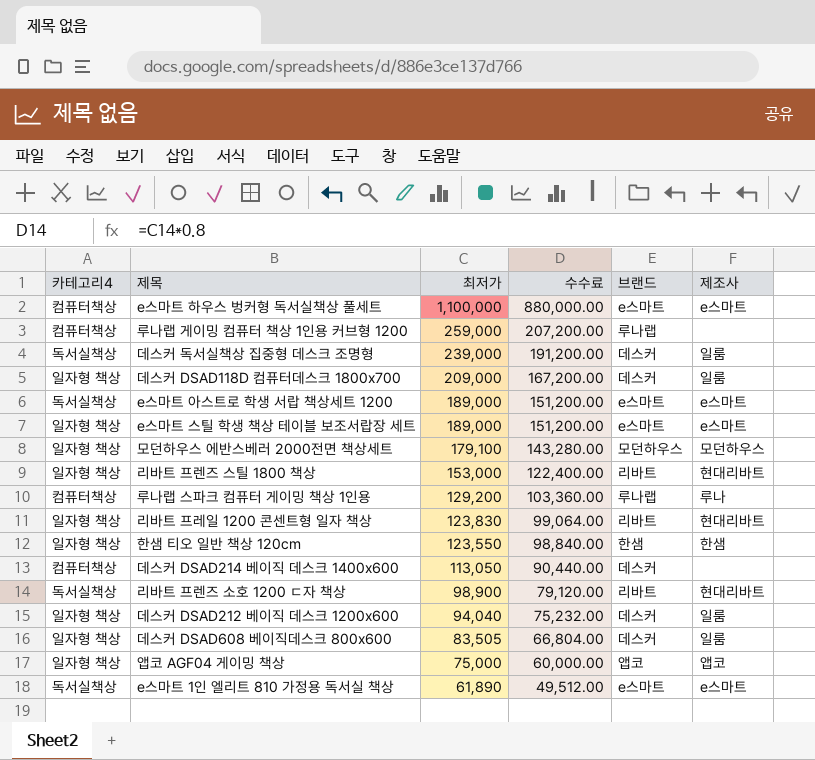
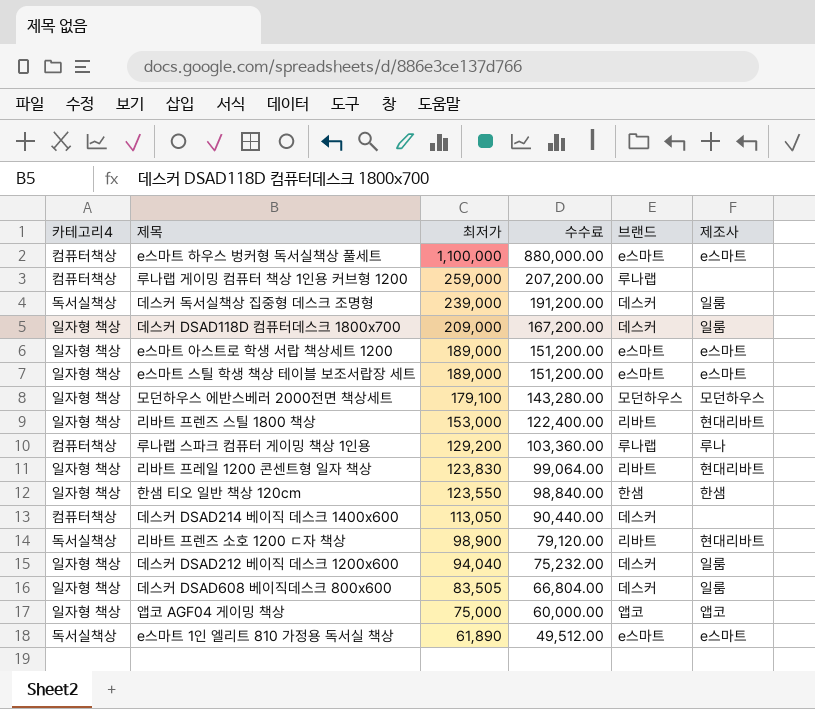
e스마트 아스트로 학생 서랍 책상세트 1200 | 카테고리4: 독서실책상 -> 일자형 책상

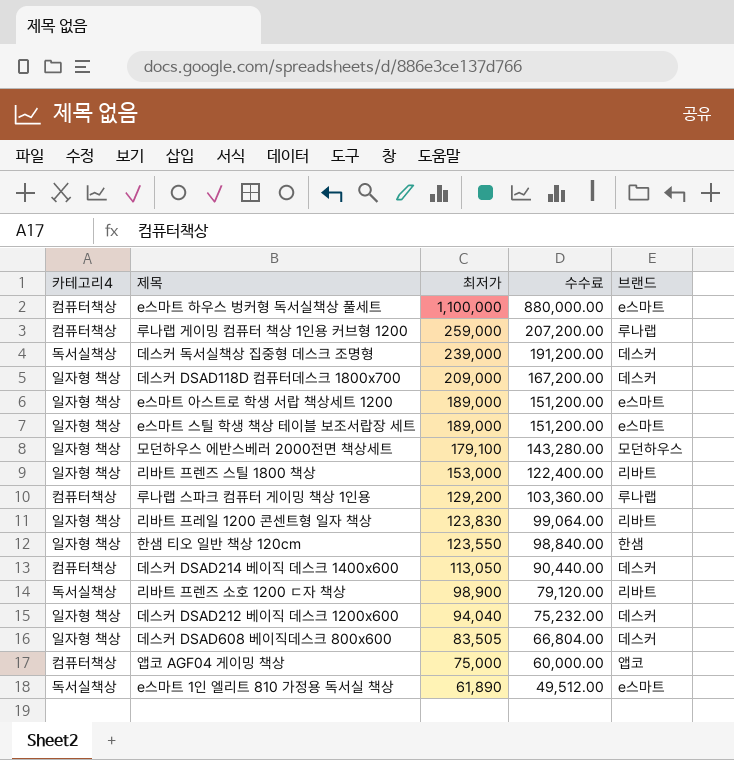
column 제조사 | position: 6 -> none
앱코 AGF04 게이밍 책상 | 카테고리4: 일자형 책상 -> 컴퓨터책상

